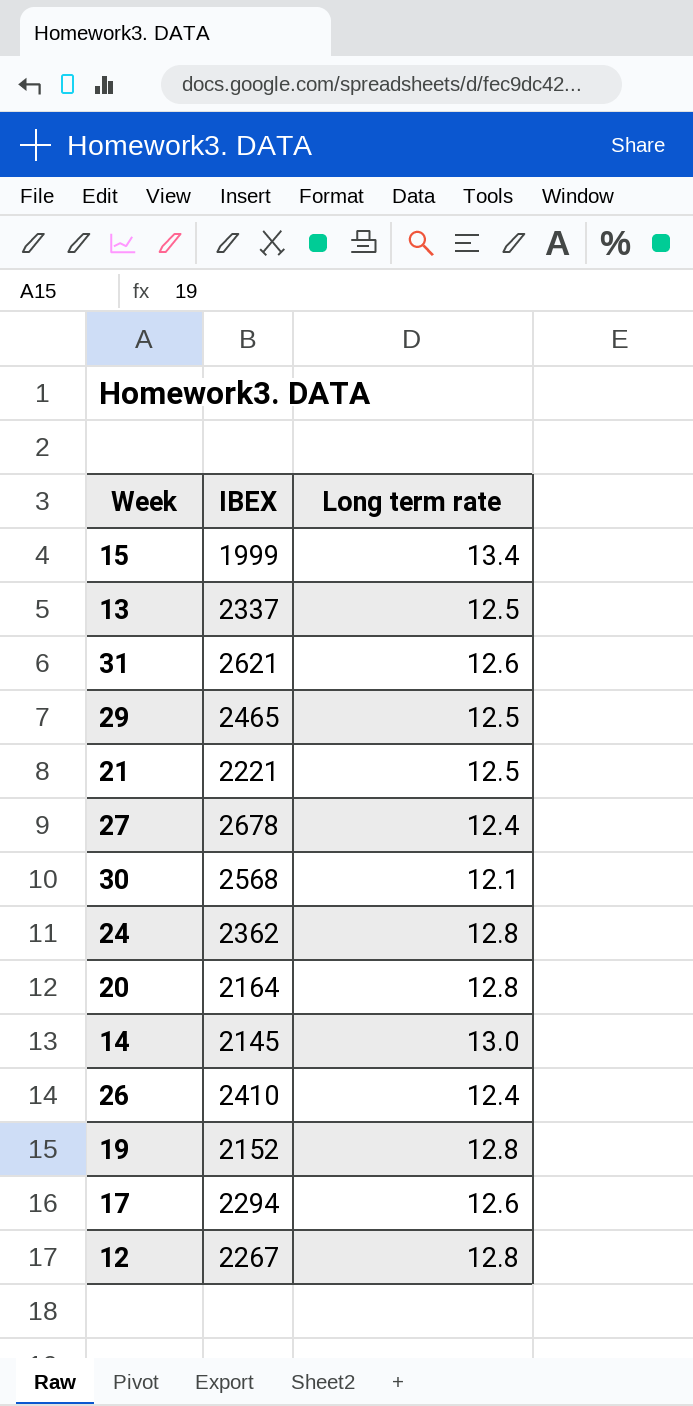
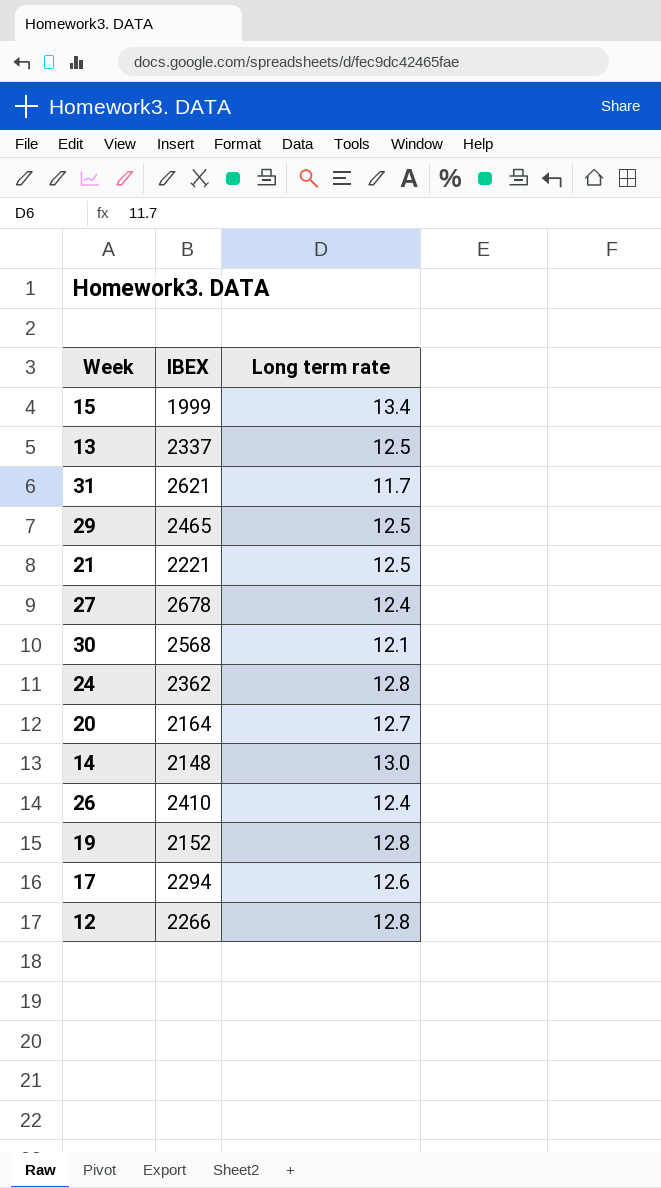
31 | Long term rate: 12.6 -> 11.7
20 | Long term rate: 12.8 -> 12.7
14 | IBEX: 2145 -> 2148
12 | IBEX: 2267 -> 2266

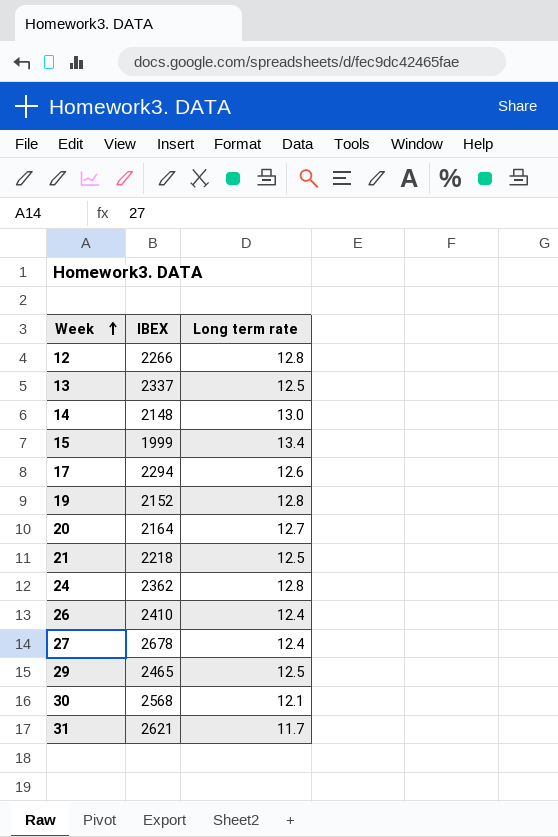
row order: none -> Week ascending
21 | IBEX: 2221 -> 2218

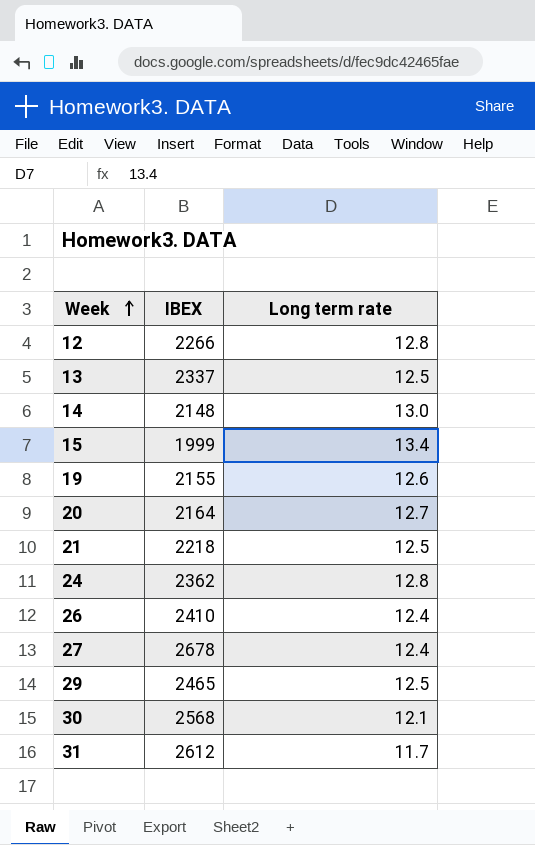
row 17: 2294 | 12.6 -> none
19 | IBEX: 2152 -> 2155
19 | Long term rate: 12.8 -> 12.6
31 | IBEX: 2621 -> 2612

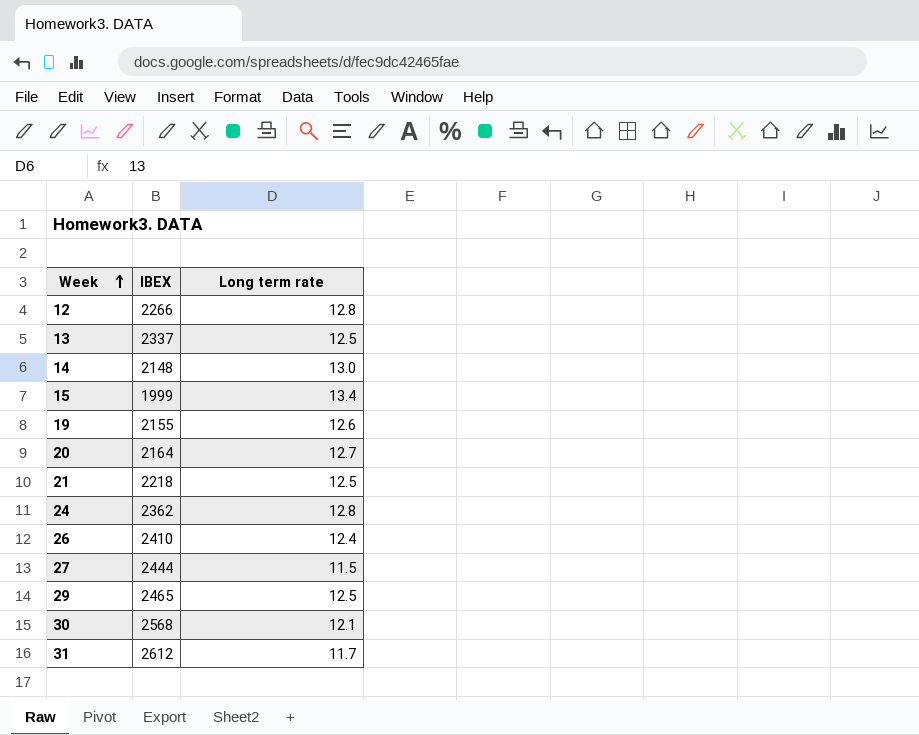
27 | IBEX: 2678 -> 2444
27 | Long term rate: 12.4 -> 11.5

